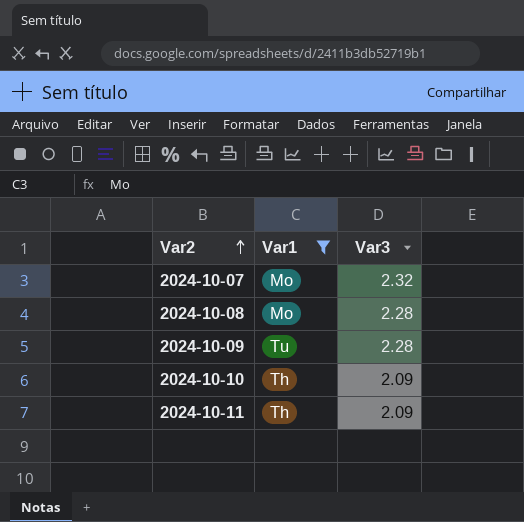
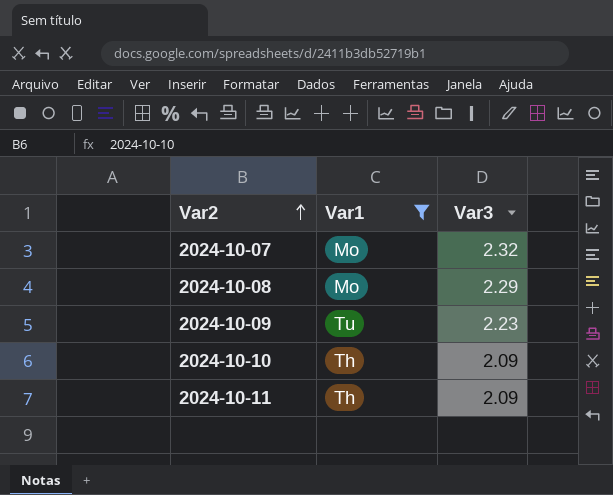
2024-10-08 | Var3: 2.28 -> 2.29
2024-10-09 | Var3: 2.28 -> 2.23

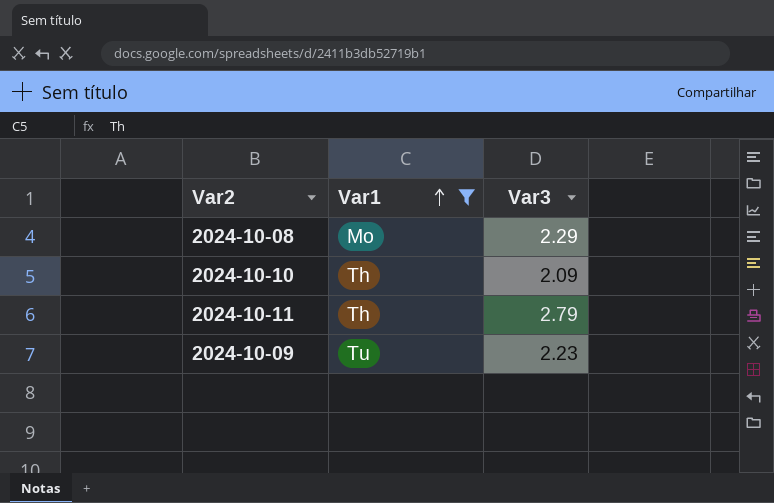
row order: Var2 ascending -> Var1 ascending
row 2024-10-07: Mo | 2.32 -> none
2024-10-11 | Var3: 2.09 -> 2.79

